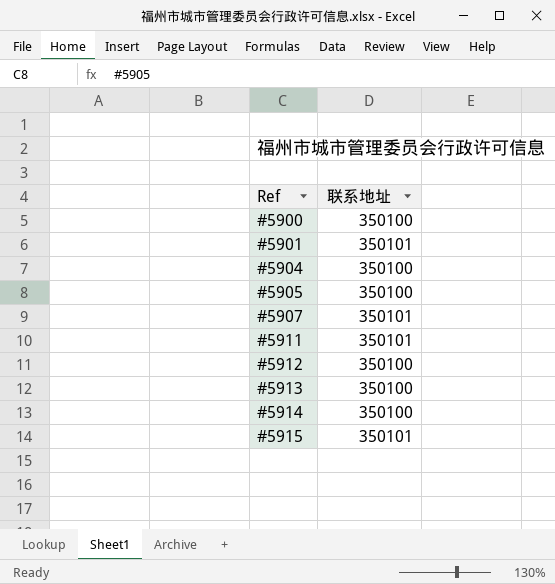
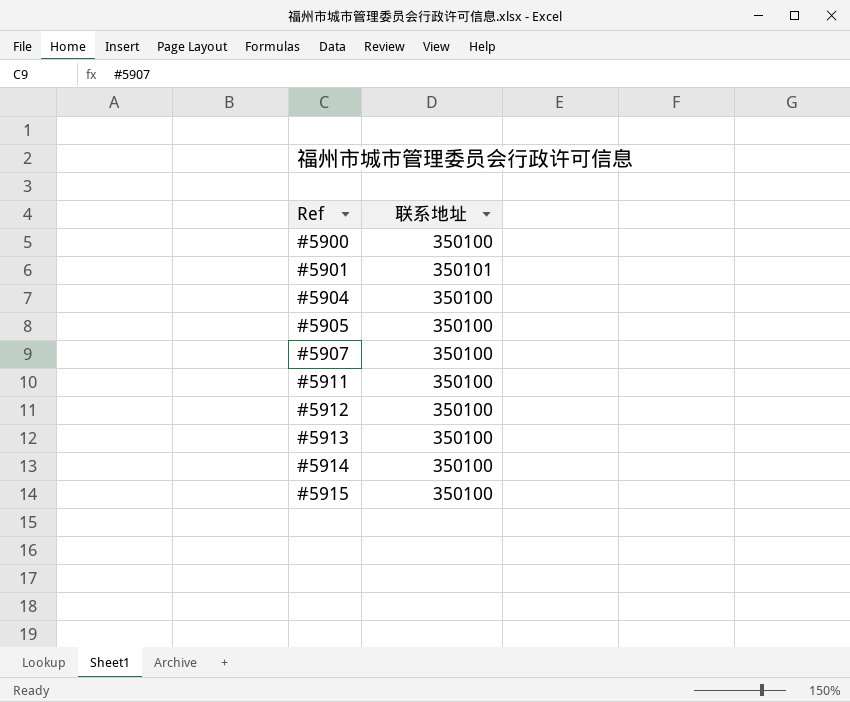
#5907 | 联系地址: 350101 -> 350100
#5911 | 联系地址: 350101 -> 350100
#5915 | 联系地址: 350101 -> 350100

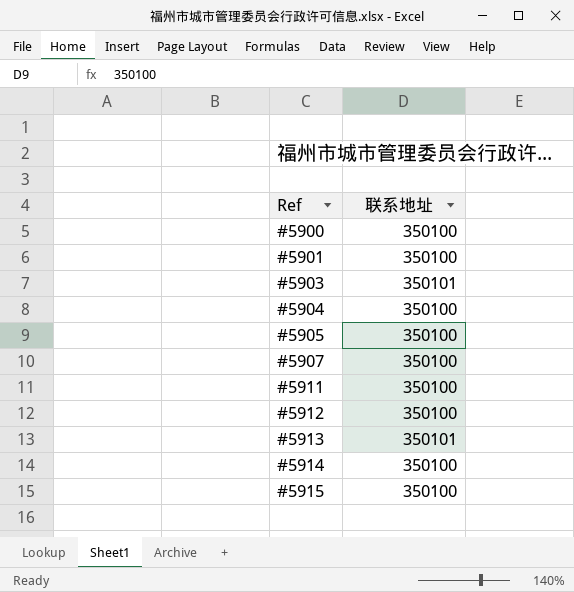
#5901 | 联系地址: 350101 -> 350100
row #5903: none -> 350101
#5913 | 联系地址: 350100 -> 350101

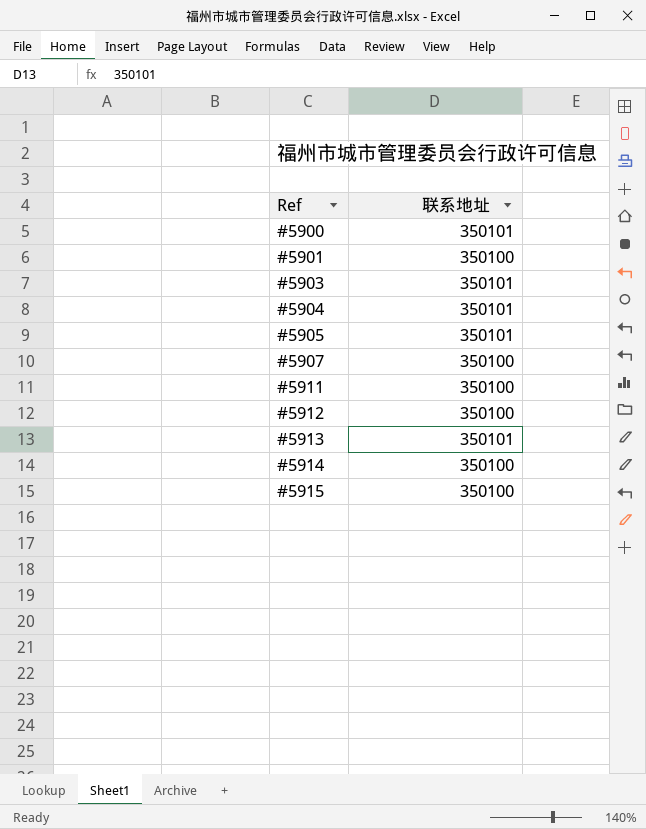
#5900 | 联系地址: 350100 -> 350101
#5904 | 联系地址: 350100 -> 350101
#5905 | 联系地址: 350100 -> 350101

